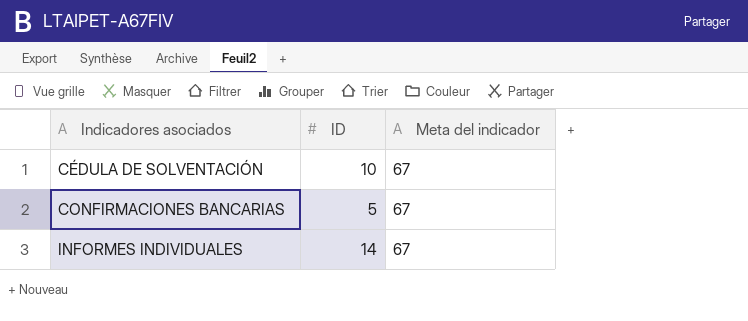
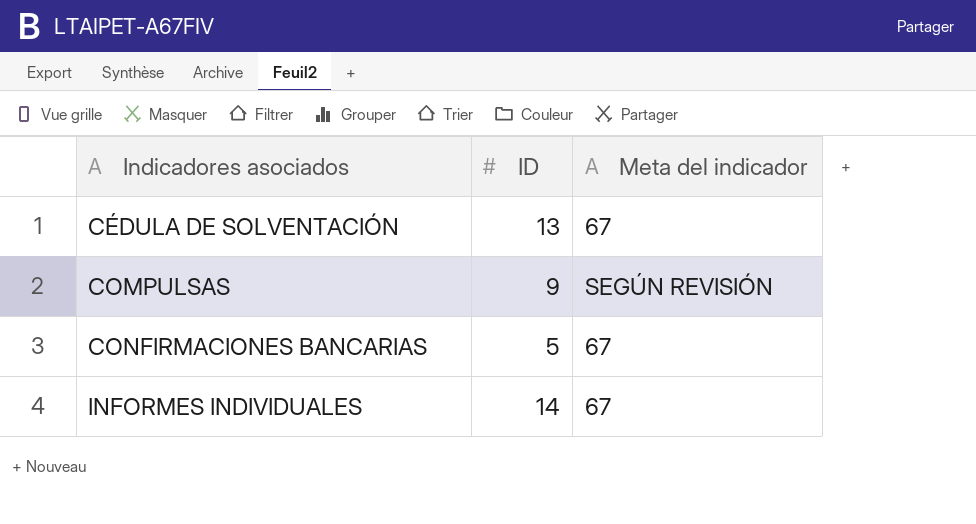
CÉDULA DE SOLVENTACIÓN | ID: 10 -> 13
row COMPULSAS: none -> 9 | SEGÚN REVISIÓN

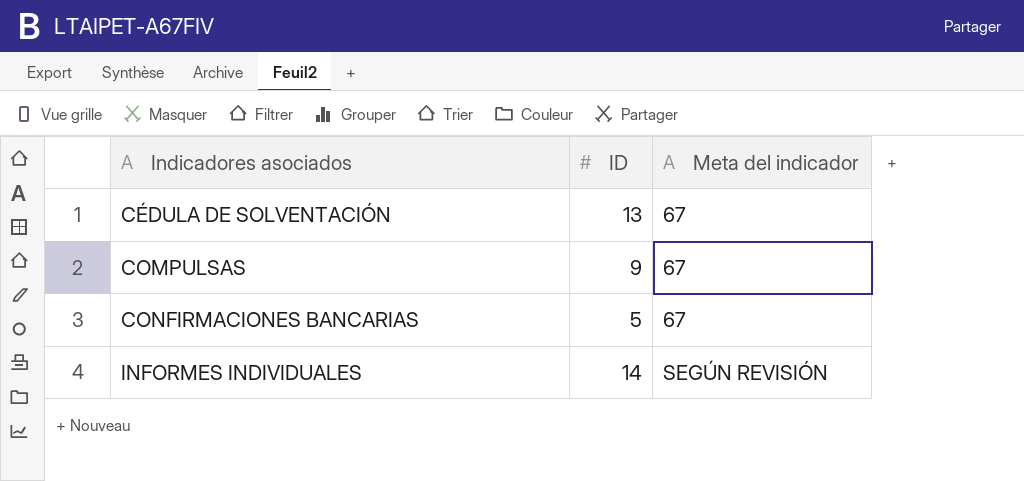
COMPULSAS | Meta del indicador: SEGÚN REVISIÓN -> 67
INFORMES INDIVIDUALES | Meta del indicador: 67 -> SEGÚN REVISIÓN

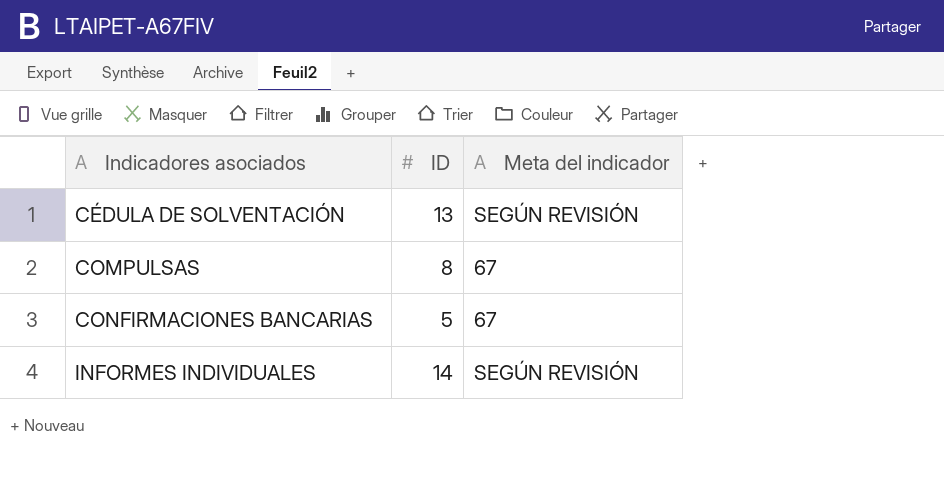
CÉDULA DE SOLVENTACIÓN | Meta del indicador: 67 -> SEGÚN REVISIÓN
COMPULSAS | ID: 9 -> 8

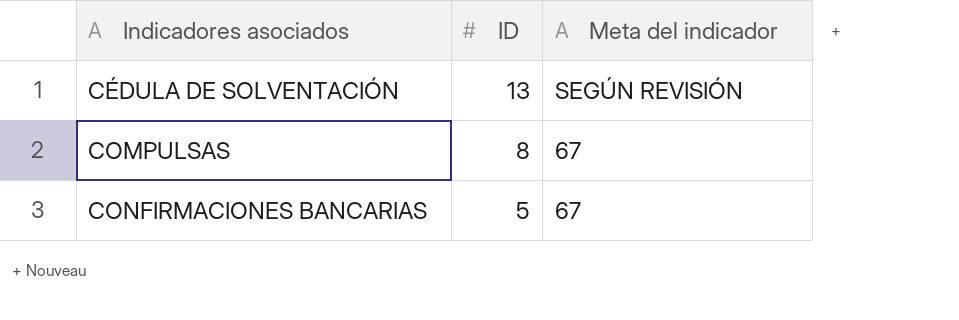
row INFORMES INDIVIDUALES: 14 | SEGÚN REVISIÓN -> none

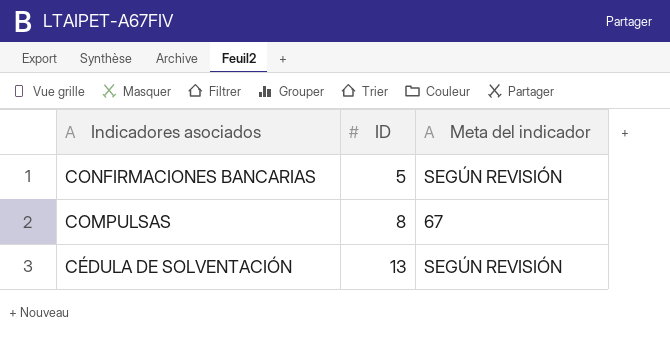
row order: Indicadores asociados ascending -> Indicadores asociados descending
CONFIRMACIONES BANCARIAS | Meta del indicador: 67 -> SEGÚN REVISIÓN

